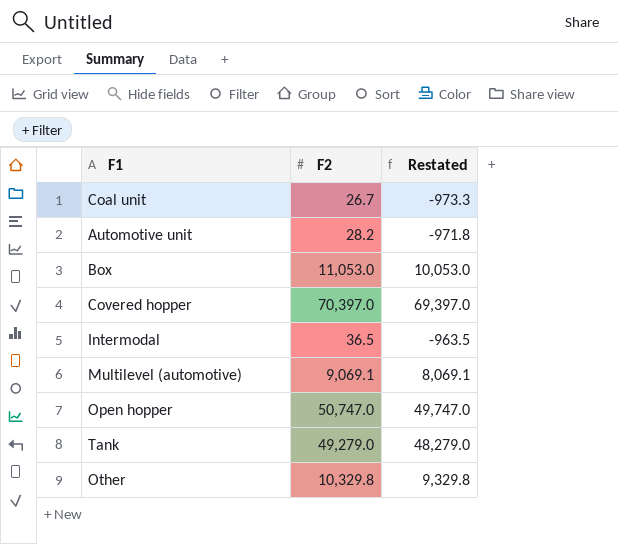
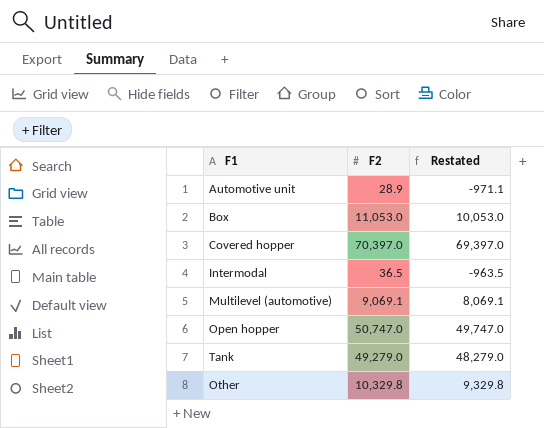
row Coal unit: 26.7 | -973.3 -> none
Automotive unit | F2: 28.2 -> 28.9
Automotive unit | Restated: -971.8 -> -971.1

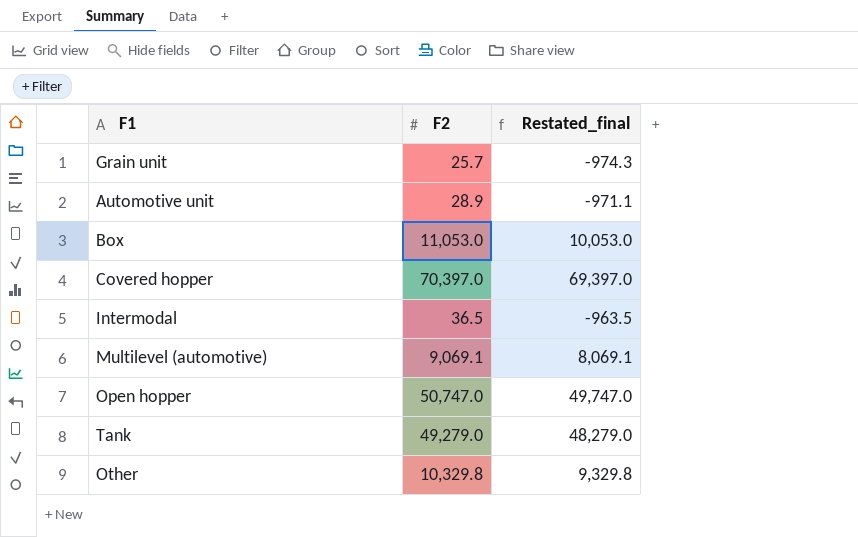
column name: Restated -> Restated_final
row Grain unit: none -> 25.7 | -974.3

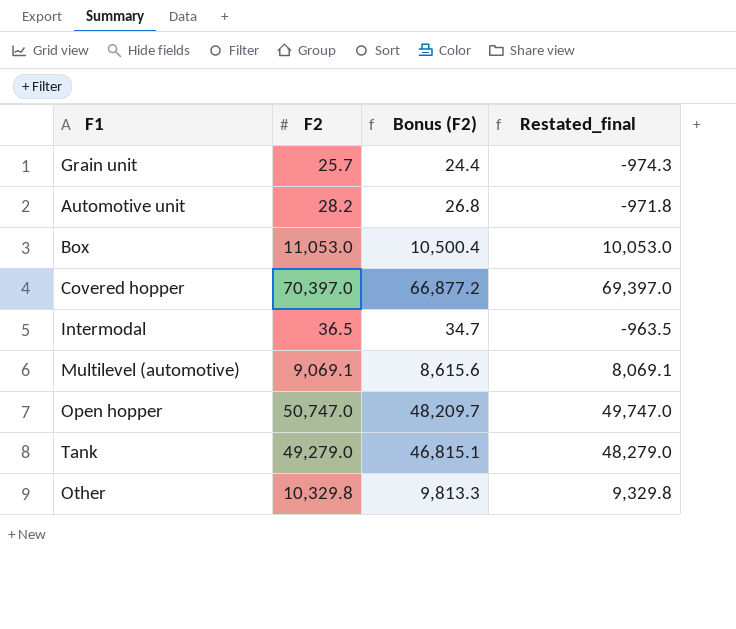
column Bonus (F2) | formula: none -> [F2] * 0.95
Automotive unit | F2: 28.9 -> 28.2
Automotive unit | Restated_final: -971.1 -> -971.8

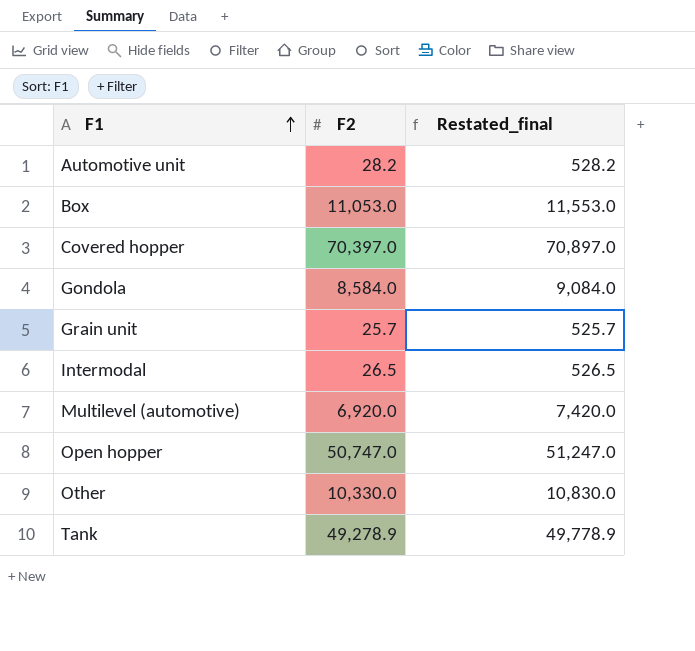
row order: none -> F1 ascending
column Bonus (F2) | formula: [F2] * 0.95 -> none
column Restated_final | formula: [F2] - 1000 -> [F2] + 500
row Gondola: none -> 8,584.0 | 9,084.0
Intermodal | F2: 36.5 -> 26.5
Multilevel (automotive) | F2: 9,069.1 -> 6,920.0
Other | F2: 10,329.8 -> 10,330.0
Tank | F2: 49,279.0 -> 49,278.9

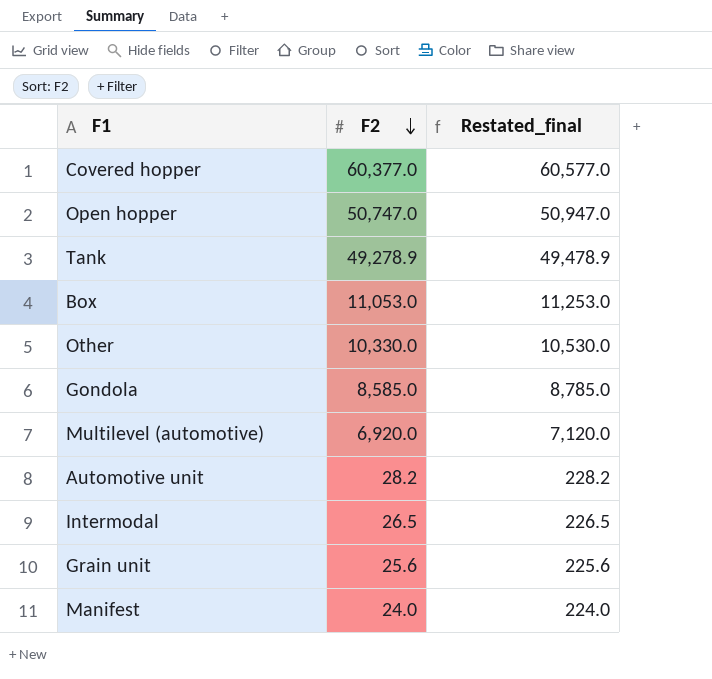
row order: F1 ascending -> F2 descending
column Restated_final | formula: [F2] + 500 -> [F2] + 200
Covered hopper | F2: 70,397.0 -> 60,377.0
Gondola | F2: 8,584.0 -> 8,585.0
Grain unit | F2: 25.7 -> 25.6
row Manifest: none -> 24.0 | 224.0

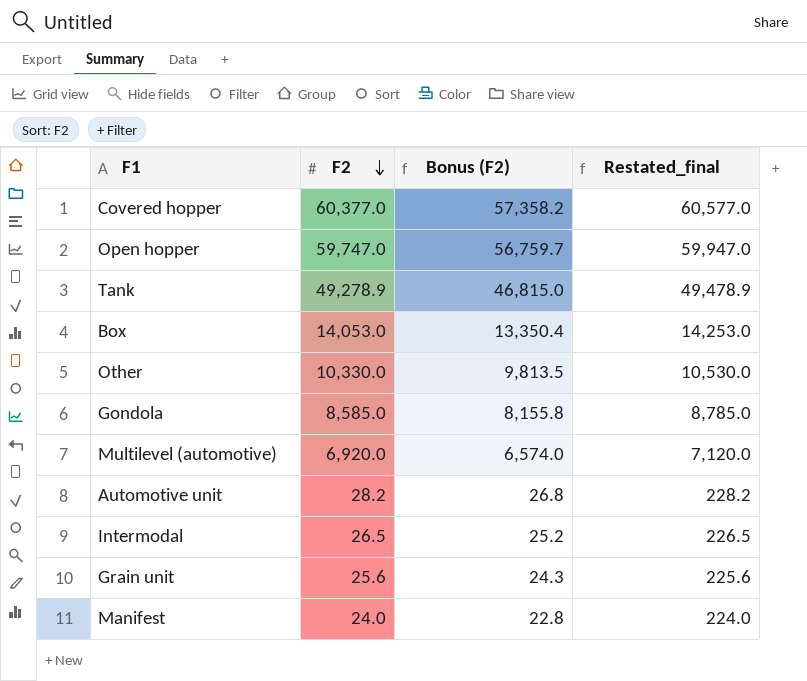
column Bonus (F2) | formula: none -> [F2] * 0.95
Open hopper | F2: 50,747.0 -> 59,747.0
Open hopper | Restated_final: 50,947.0 -> 59,947.0
Box | F2: 11,053.0 -> 14,053.0
Box | Restated_final: 11,253.0 -> 14,253.0

